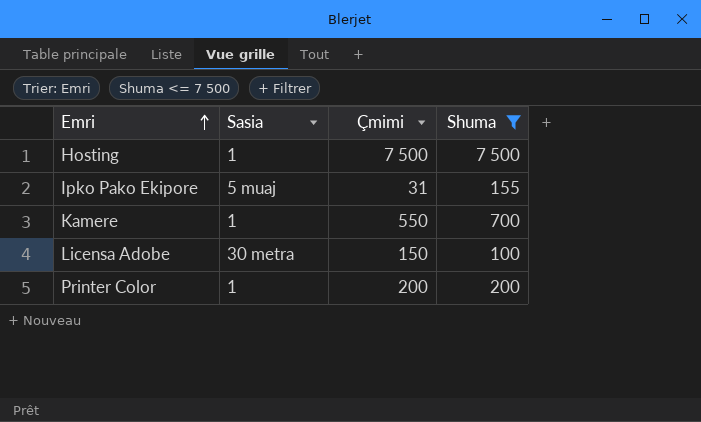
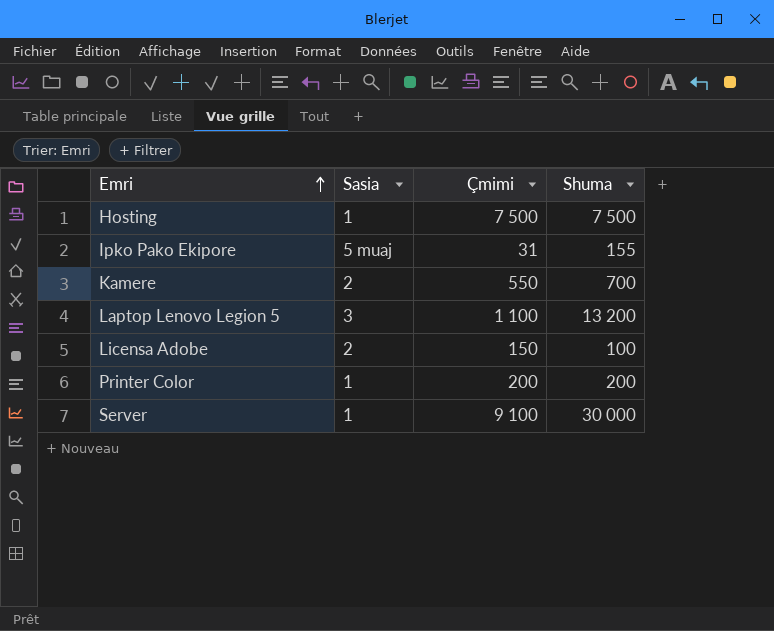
filter: Shuma <= 7 500 -> none
Kamere | Sasia: 1 -> 2
Licensa Adobe | Sasia: 30 metra -> 2

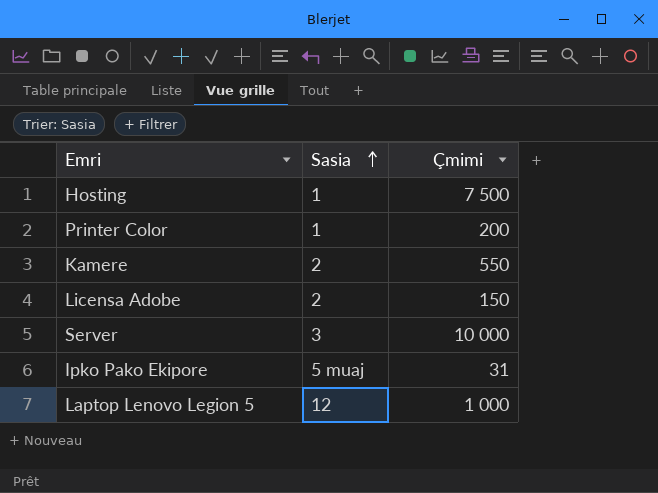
row order: Emri ascending -> Sasia ascending
column Shuma | position: 4 -> none
Server | Sasia: 1 -> 3
Server | Çmimi: 9 100 -> 10 000
Laptop Lenovo Legion 5 | Sasia: 3 -> 12
Laptop Lenovo Legion 5 | Çmimi: 1 100 -> 1 000

